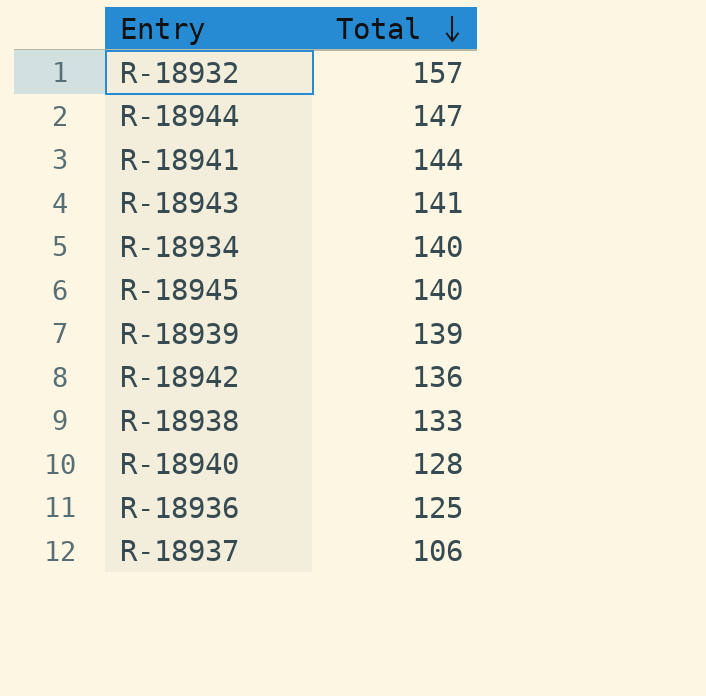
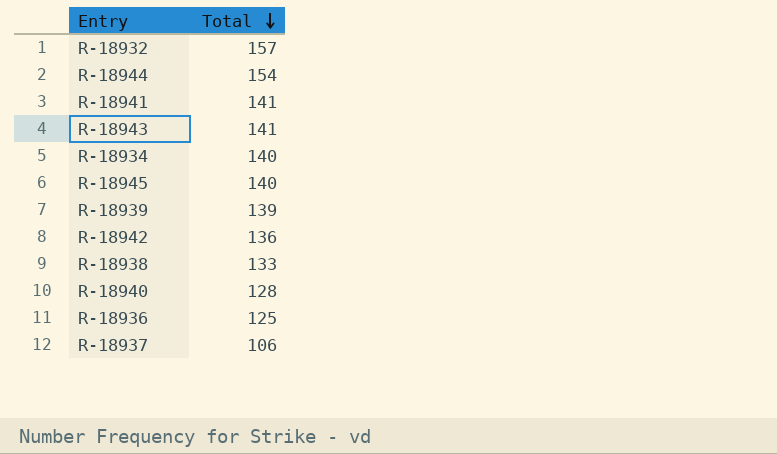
R-18944 | Total: 147 -> 154
R-18941 | Total: 144 -> 141

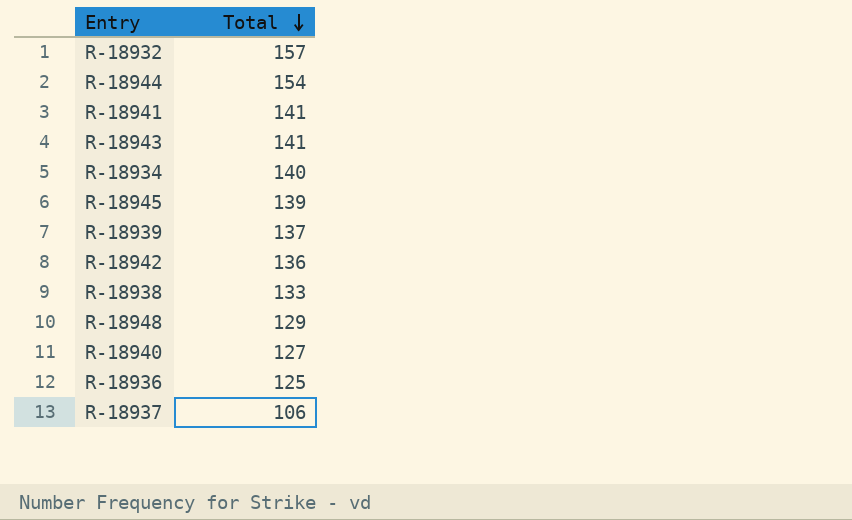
R-18945 | Total: 140 -> 139
R-18939 | Total: 139 -> 137
row R-18948: none -> 129
R-18940 | Total: 128 -> 127

